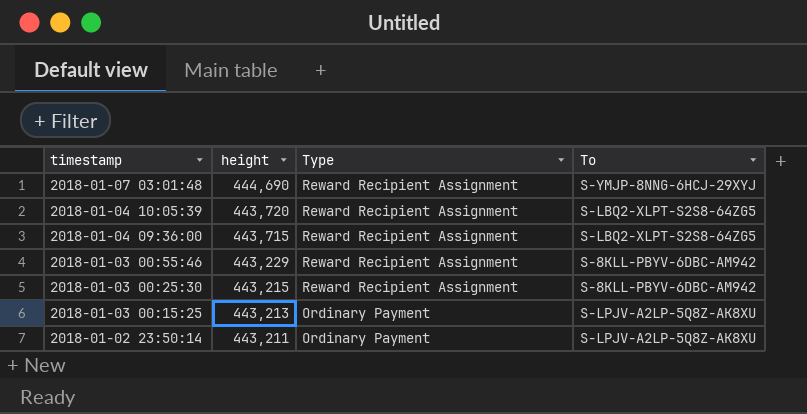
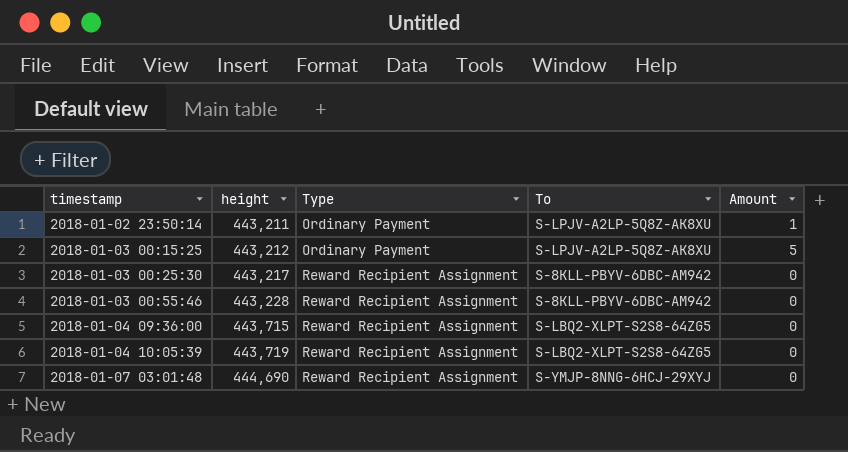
row order: timestamp descending -> timestamp ascending
column Amount | position: none -> 5
2018-01-03 00:15:25 | height: 443,213 -> 443,212
2018-01-03 00:25:30 | height: 443,215 -> 443,217
2018-01-03 00:55:46 | height: 443,229 -> 443,228
2018-01-04 10:05:39 | height: 443,720 -> 443,719

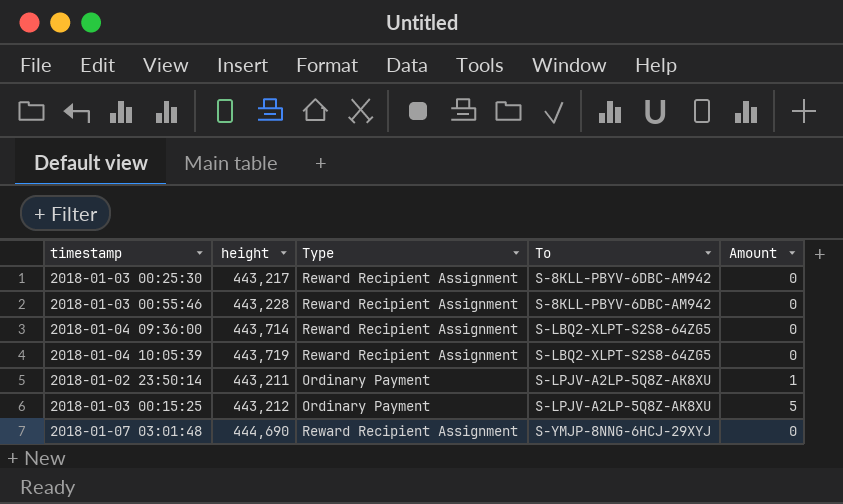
row order: timestamp ascending -> To ascending
2018-01-04 09:36:00 | height: 443,715 -> 443,714

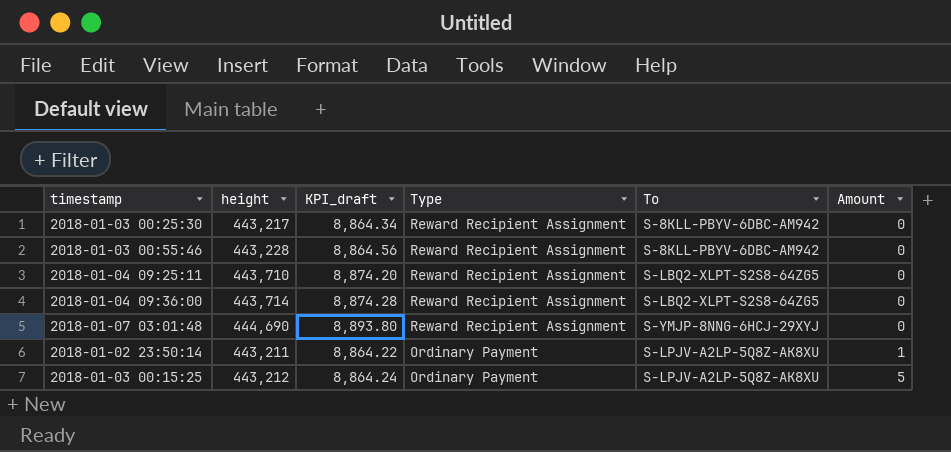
row order: To ascending -> Type descending
column KPI_draft | formula: none -> [height] * 0.02
row 2018-01-04 10:05:39: 443,719 | Reward Recipient Assignment | S-LBQ2-XLPT-S2S8-64ZG5 | 0 -> none
row 2018-01-04 09:25:11: none -> 443,710 | 8,874.20 | Reward Recipient Assignment | S-LBQ2-XLPT-S2S8-64ZG5 | 0

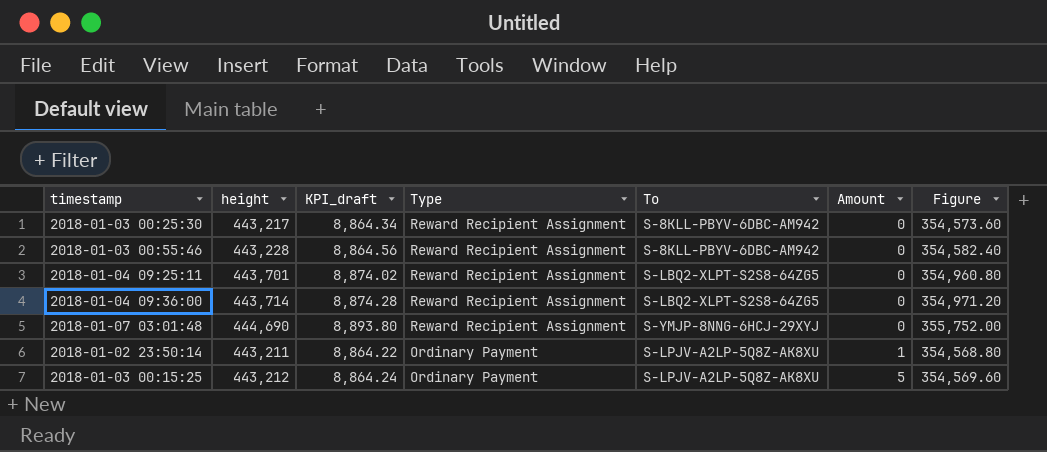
column Figure | formula: none -> [height] * 0.8
2018-01-04 09:25:11 | height: 443,710 -> 443,701
2018-01-04 09:25:11 | KPI_draft: 8,874.20 -> 8,874.02

